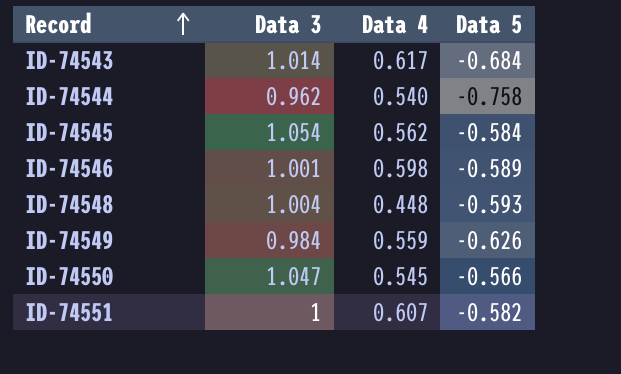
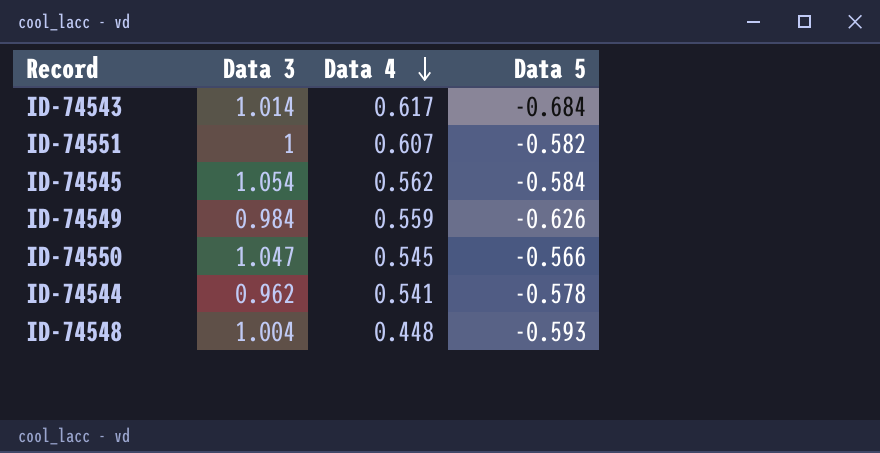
row order: Record ascending -> Data 4 descending
row ID-74546: 1.001 | 0.598 | -0.589 -> none
ID-74544 | Data 4: 0.540 -> 0.541
ID-74544 | Data 5: -0.758 -> -0.578

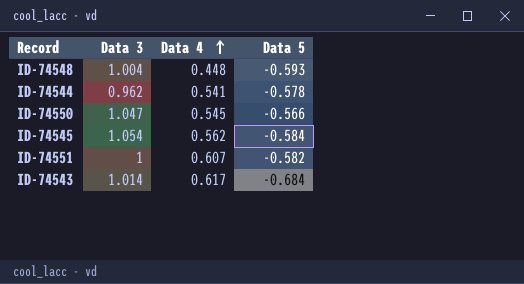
row order: Data 4 descending -> Data 4 ascending
row ID-74549: 0.984 | 0.559 | -0.626 -> none

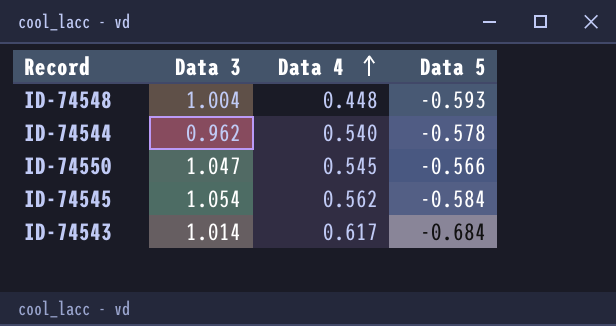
row ID-74551: 1 | 0.607 | -0.582 -> none
ID-74544 | Data 4: 0.541 -> 0.540

